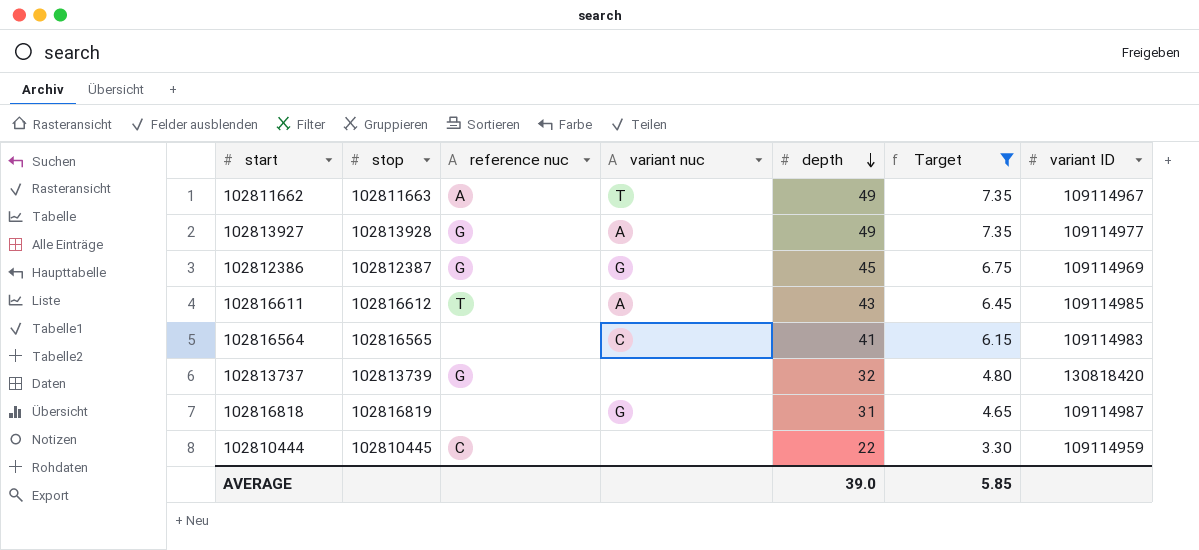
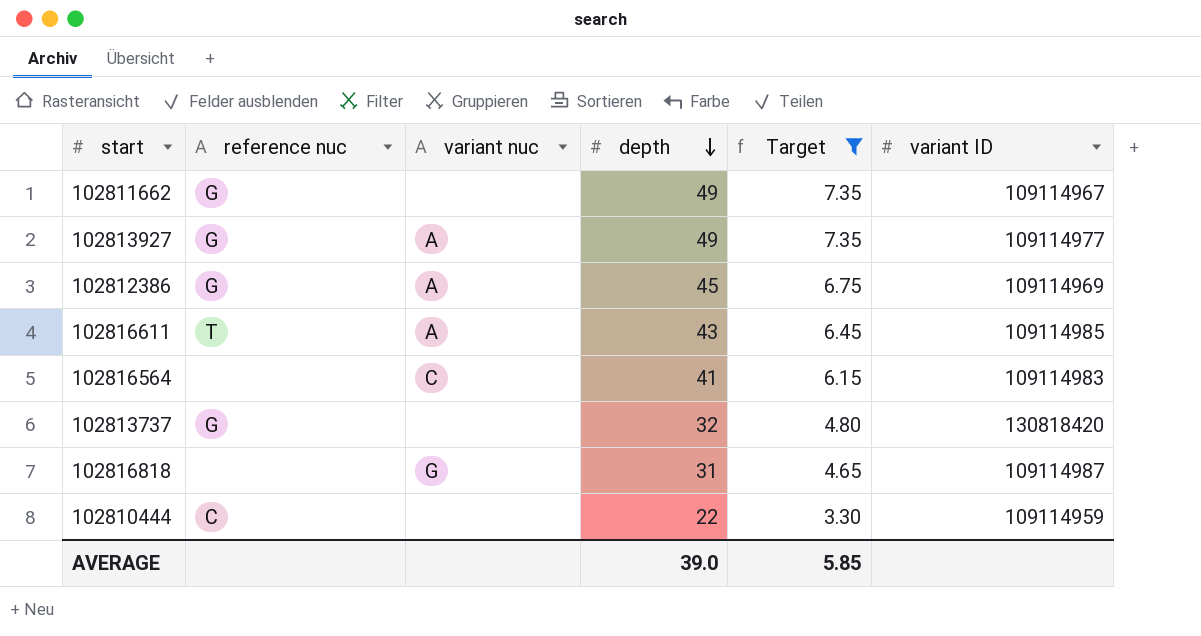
column stop | position: 2 -> none
102811662 | reference nuc: A -> G
102811662 | variant nuc: T -> none
102812386 | variant nuc: G -> A

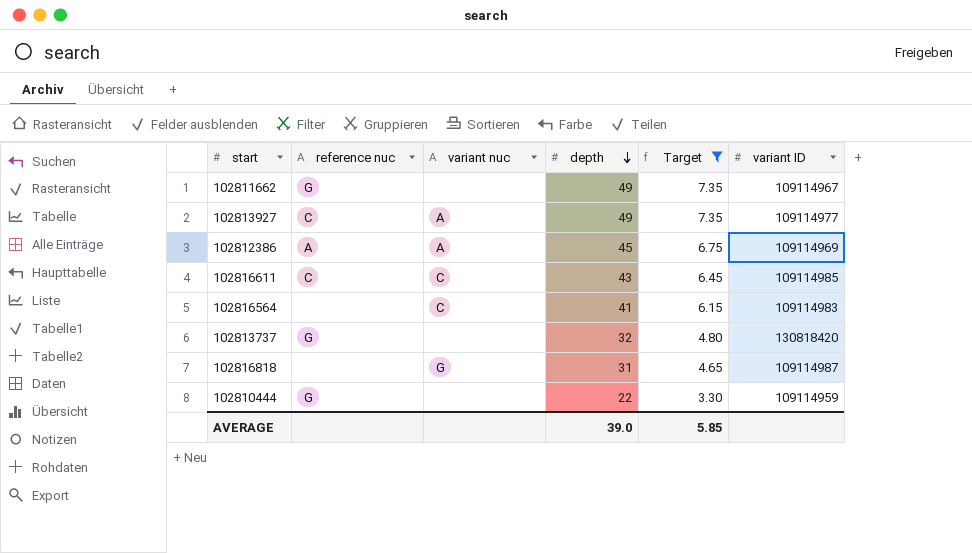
102813927 | reference nuc: G -> C
102812386 | reference nuc: G -> A
102816611 | reference nuc: T -> C
102816611 | variant nuc: A -> C
102810444 | reference nuc: C -> G

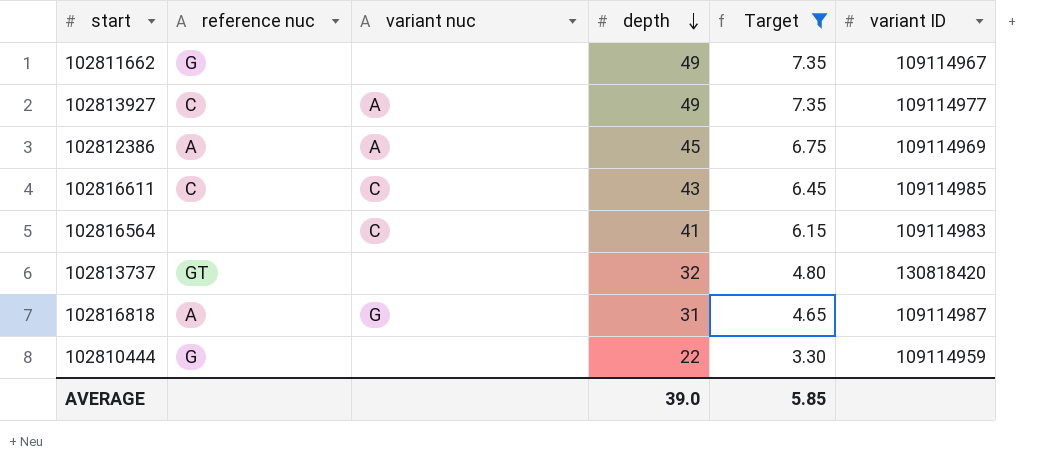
102813737 | reference nuc: G -> GT
102816818 | reference nuc: none -> A

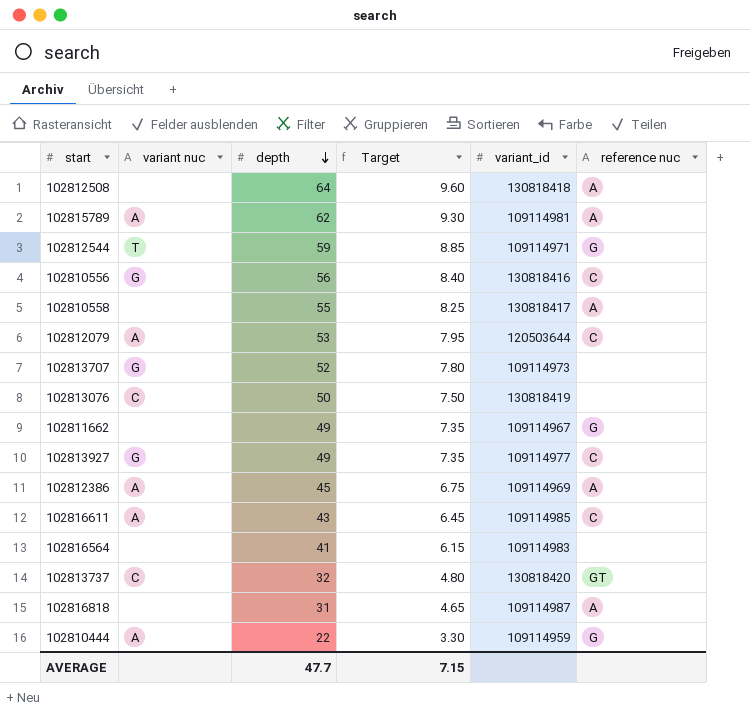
filter: Target <= 7.35 -> none
column name: variant ID -> variant_id
column reference nuc | position: 2 -> 6
102813927 | variant nuc: A -> G
102816611 | variant nuc: C -> A
102816564 | variant nuc: C -> none
102813737 | variant nuc: none -> C
102816818 | variant nuc: G -> none
102810444 | variant nuc: none -> A
AVERAGE | depth: 39.0 -> 47.7
AVERAGE | Target: 5.85 -> 7.15

